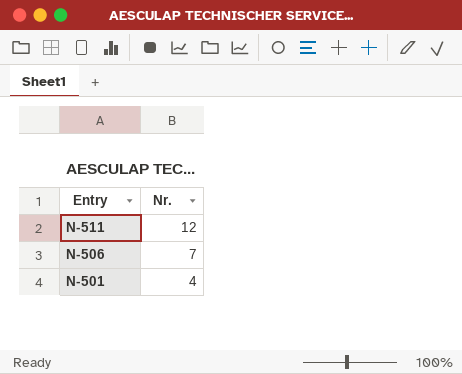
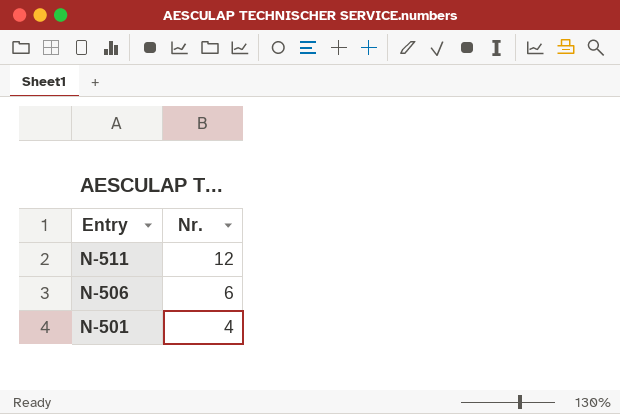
N-506 | Nr.: 7 -> 6

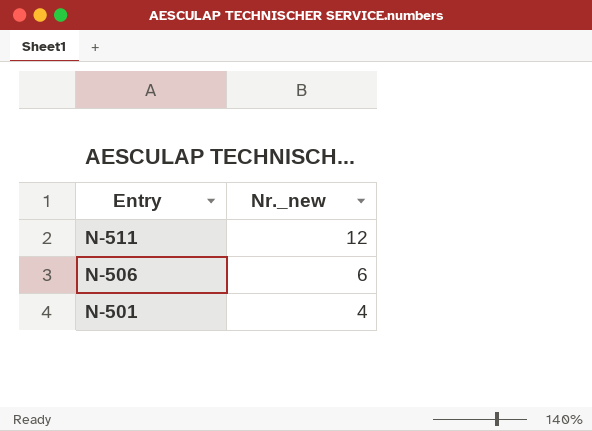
column name: Nr. -> Nr._new

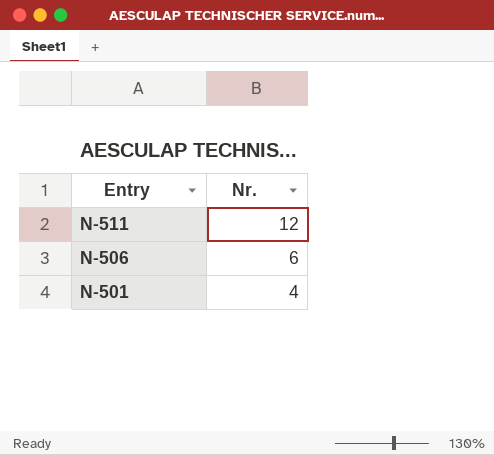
column name: Nr._new -> Nr.

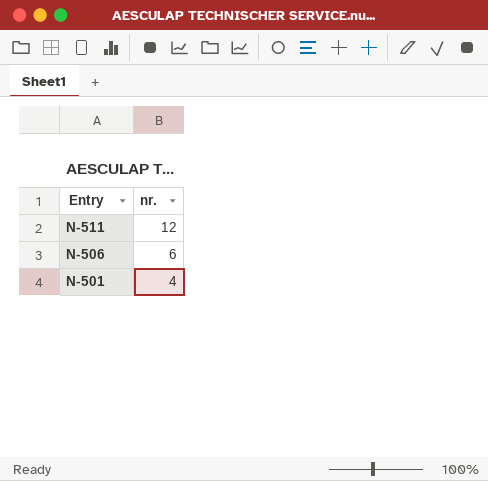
column name: Nr. -> nr.

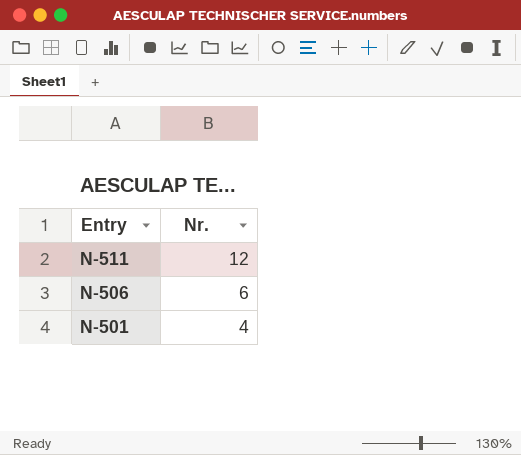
column name: nr. -> Nr.

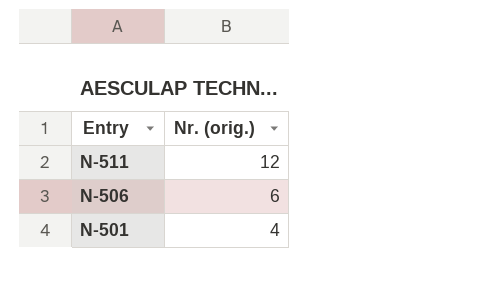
column name: Nr. -> Nr. (orig.)

